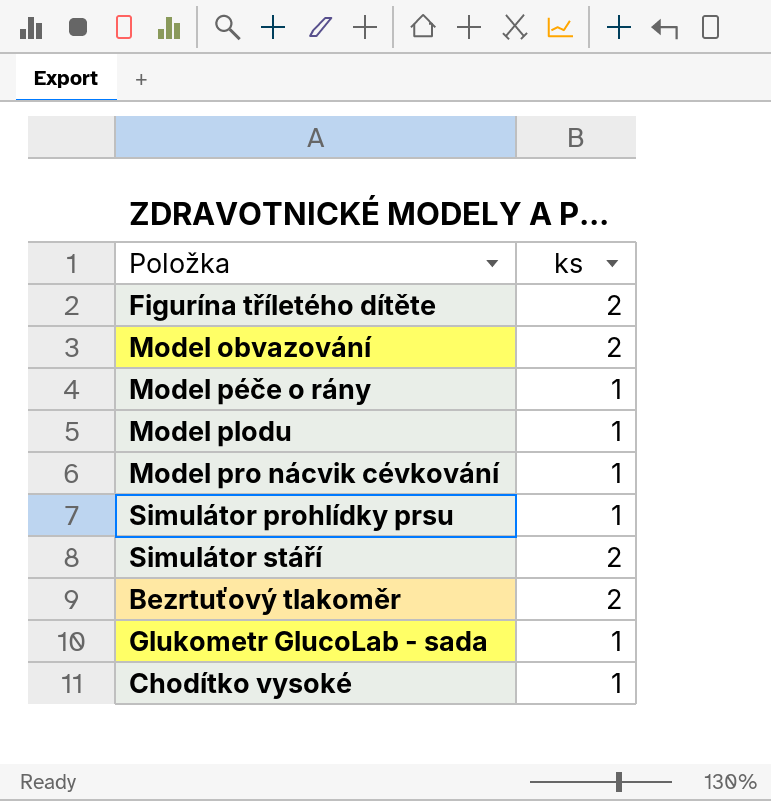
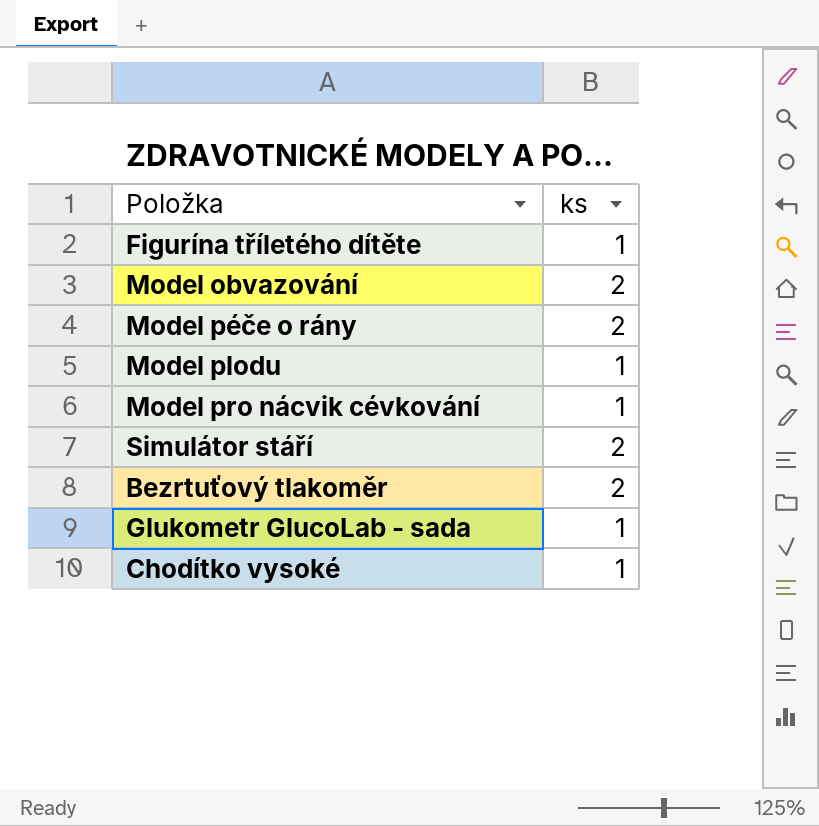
row Simulátor prohlídky prsu: 1 -> none
Figurína tříletého dítěte | ks: 2 -> 1
Model péče o rány | ks: 1 -> 2

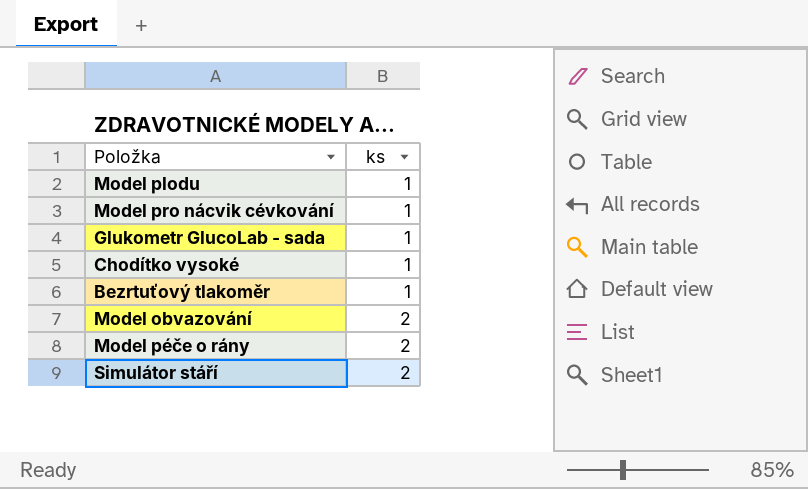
row order: none -> ks ascending
row Figurína tříletého dítěte: 1 -> none
Bezrtuťový tlakoměr | ks: 2 -> 1

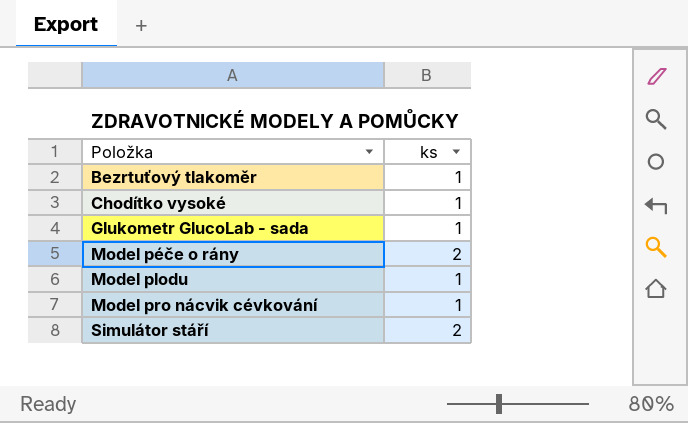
row order: ks ascending -> Položka ascending
row Model obvazování: 2 -> none

